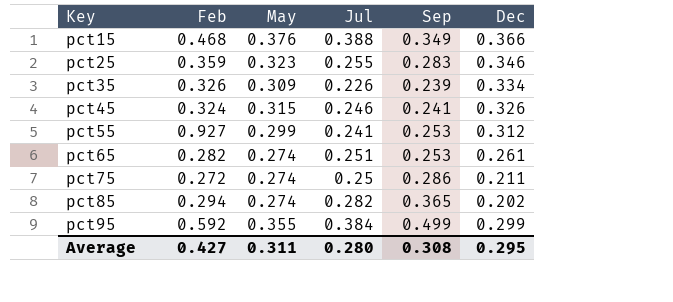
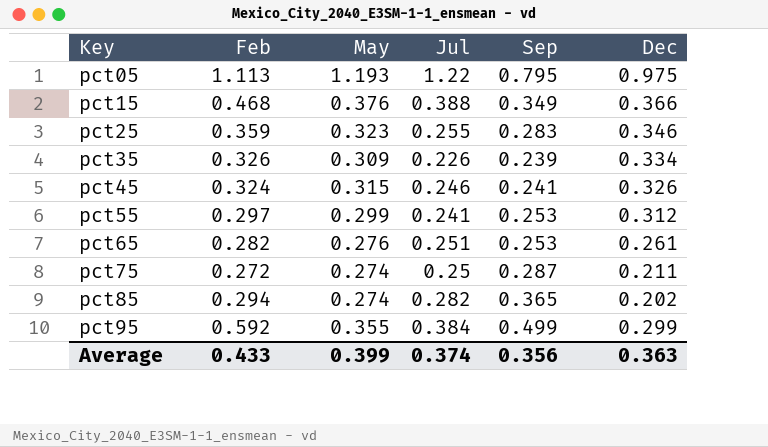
row pct05: none -> 1.113 | 1.193 | 1.22 | 0.795 | 0.975
pct55 | Feb: 0.927 -> 0.297
pct65 | May: 0.274 -> 0.276
pct75 | Sep: 0.286 -> 0.287
Average | Feb: 0.427 -> 0.433
Average | May: 0.311 -> 0.399
Average | Jul: 0.280 -> 0.374
Average | Sep: 0.308 -> 0.356
Average | Dec: 0.295 -> 0.363

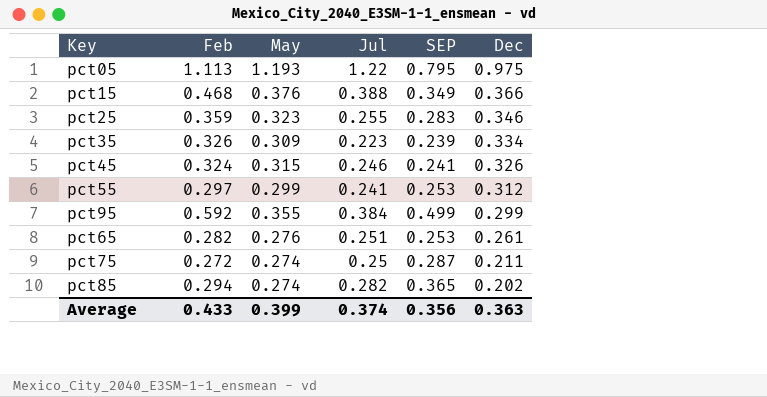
row order: Key ascending -> Dec descending
column name: Sep -> SEP
pct35 | Jul: 0.226 -> 0.223

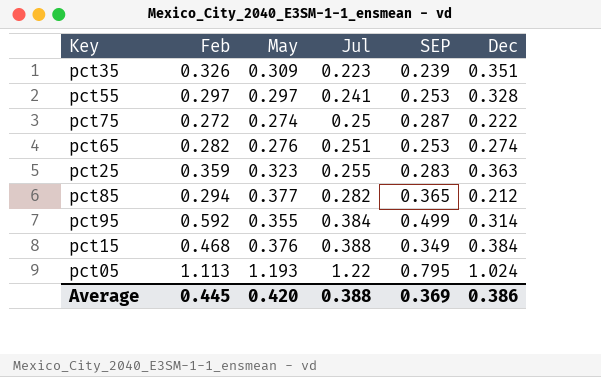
row order: Dec descending -> Jul ascending
row pct45: 0.324 | 0.315 | 0.246 | 0.241 | 0.326 -> none
pct35 | Dec: 0.334 -> 0.351
pct55 | May: 0.299 -> 0.297
pct55 | Dec: 0.312 -> 0.328
pct75 | Dec: 0.211 -> 0.222
pct65 | Dec: 0.261 -> 0.274
pct25 | Dec: 0.346 -> 0.363
pct85 | May: 0.274 -> 0.377
pct85 | Dec: 0.202 -> 0.212
pct95 | Dec: 0.299 -> 0.314
pct15 | Dec: 0.366 -> 0.384
pct05 | Dec: 0.975 -> 1.024
Average | Feb: 0.433 -> 0.445
Average | May: 0.399 -> 0.420
Average | Jul: 0.374 -> 0.388
Average | SEP: 0.356 -> 0.369
Average | Dec: 0.363 -> 0.386

